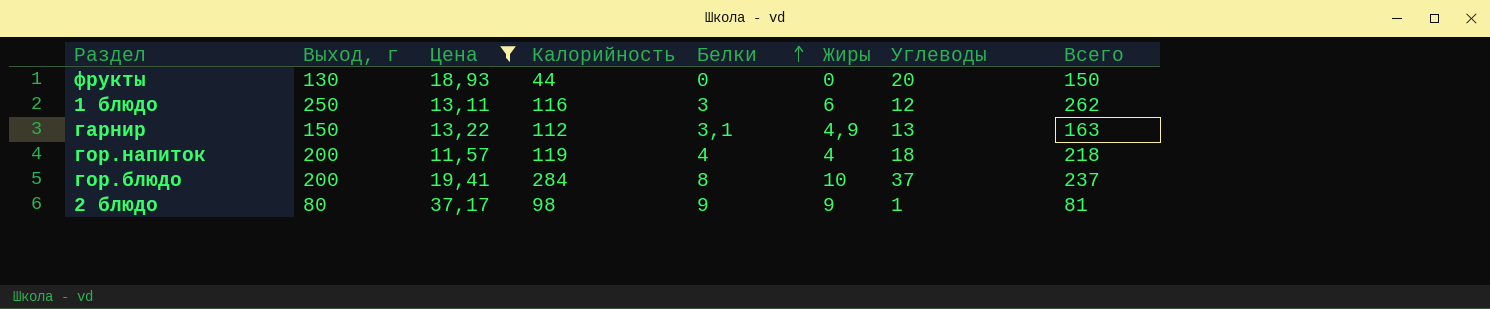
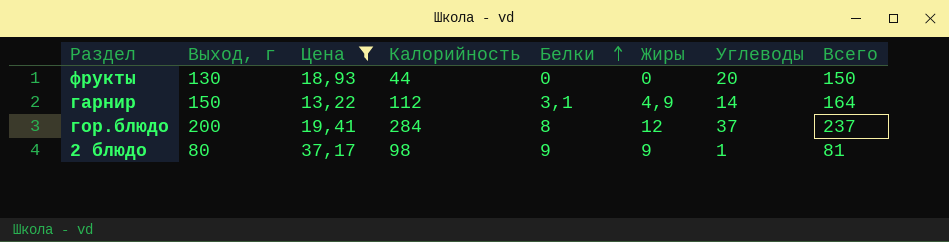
row 1 блюдо: 250 | 13,11 | 116 | 3 | 6 | 12 | 262 -> none
row гор.напиток: 200 | 11,57 | 119 | 4 | 4 | 18 | 218 -> none
гарнир | Углеводы: 13 -> 14
гарнир | Всего: 163 -> 164
гор.блюдо | Жиры: 10 -> 12

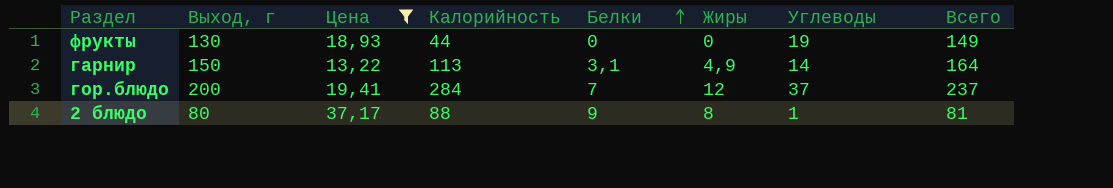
фрукты | Углеводы: 20 -> 19
фрукты | Всего: 150 -> 149
гарнир | Калорийность: 112 -> 113
гор.блюдо | Белки: 8 -> 7
2 блюдо | Калорийность: 98 -> 88
2 блюдо | Жиры: 9 -> 8

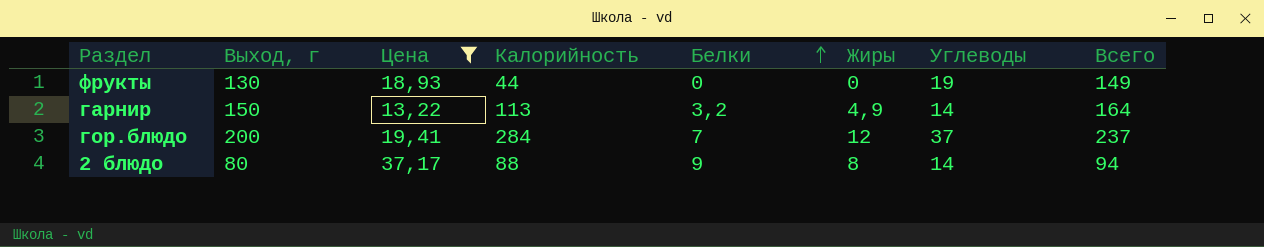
гарнир | Белки: 3,1 -> 3,2
2 блюдо | Углеводы: 1 -> 14
2 блюдо | Всего: 81 -> 94

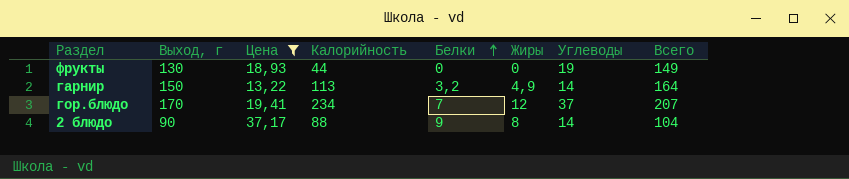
гор.блюдо | Выход, г: 200 -> 170
гор.блюдо | Калорийность: 284 -> 234
гор.блюдо | Всего: 237 -> 207
2 блюдо | Выход, г: 80 -> 90
2 блюдо | Всего: 94 -> 104

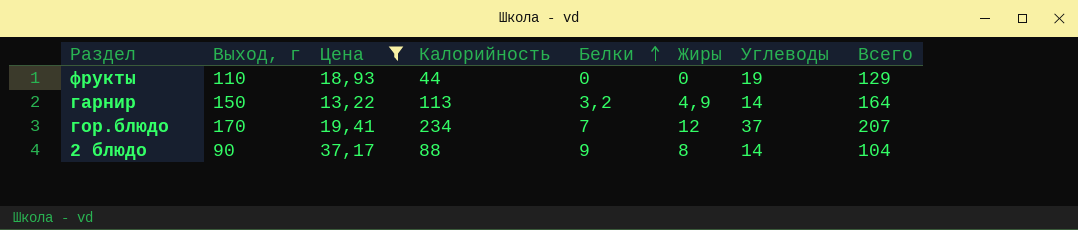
фрукты | Выход, г: 130 -> 110
фрукты | Всего: 149 -> 129

